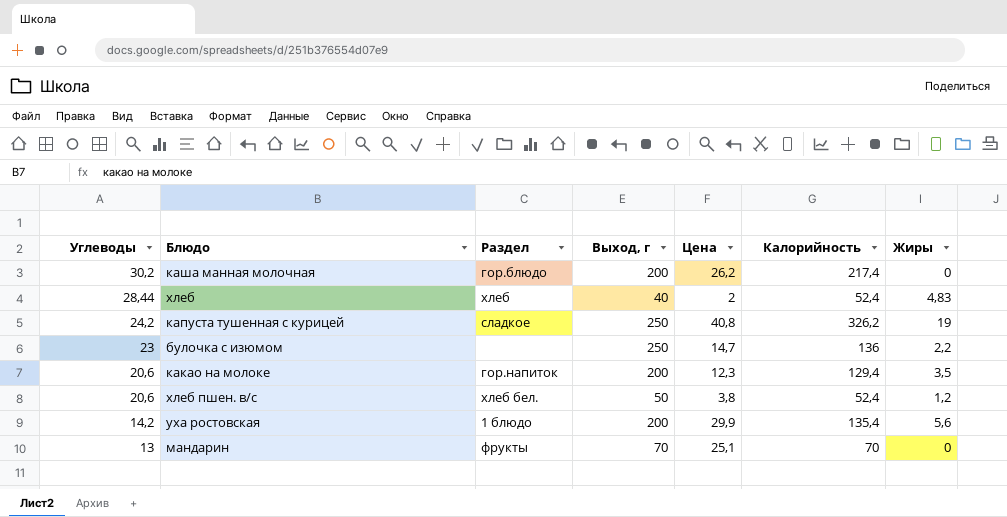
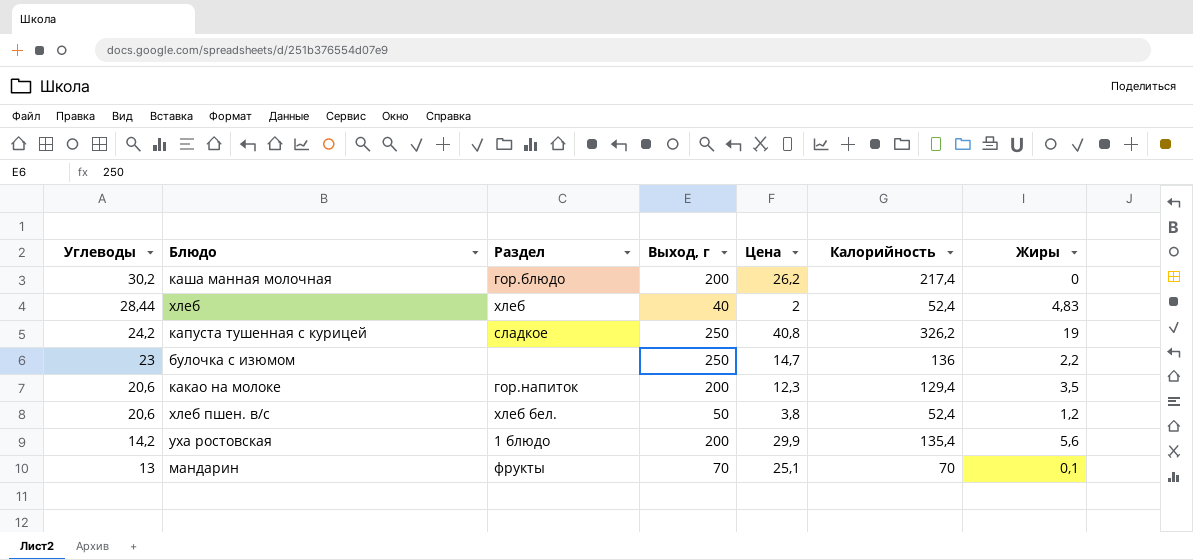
мандарин | Жиры: 0 -> 0,1

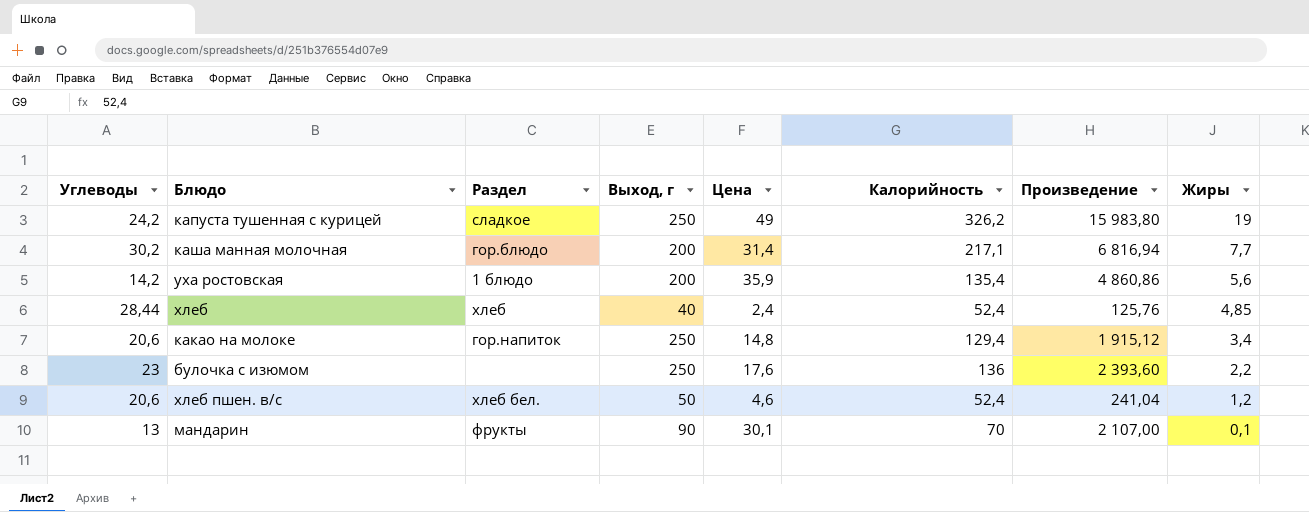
row order: Углеводы descending -> Жиры descending
column Произведение | formula: none -> [Цена] * [Калорийность]
капуста тушенная с курицей | Цена: 40,8 -> 49
каша манная молочная | Цена: 26,2 -> 31,4
каша манная молочная | Калорийность: 217,4 -> 217,1
каша манная молочная | Жиры: 0 -> 7,7
уха ростовская | Цена: 29,9 -> 35,9
хлеб | Цена: 2 -> 2,4
хлеб | Жиры: 4,83 -> 4,85
какао на молоке | Выход, г: 200 -> 250
какао на молоке | Цена: 12,3 -> 14,8
какао на молоке | Жиры: 3,5 -> 3,4
булочка с изюмом | Цена: 14,7 -> 17,6
хлеб пшен. в/с | Цена: 3,8 -> 4,6
мандарин | Выход, г: 70 -> 90
мандарин | Цена: 25,1 -> 30,1

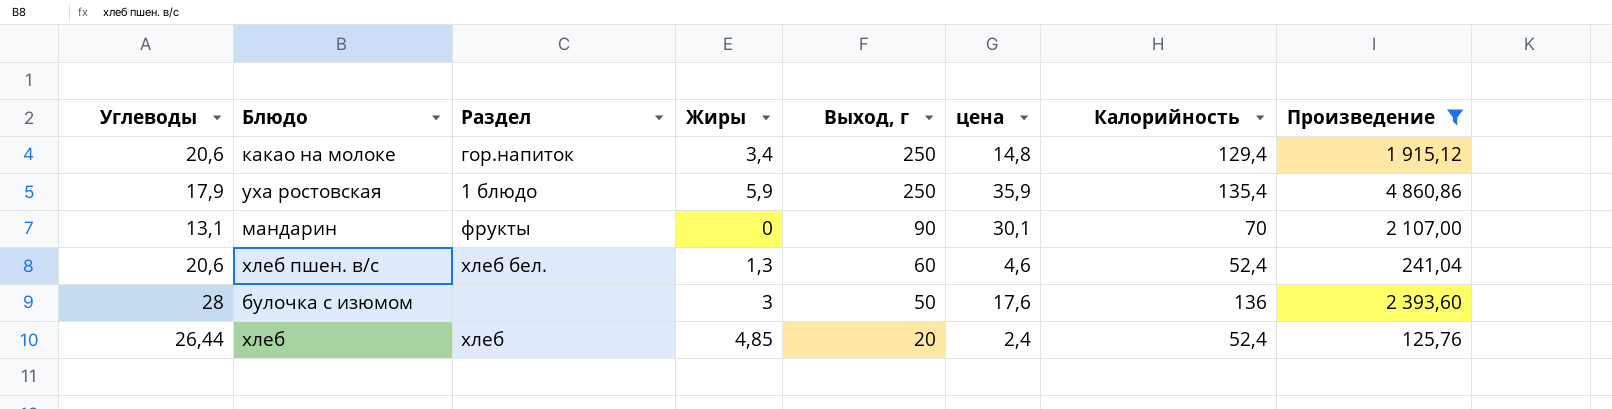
filter: none -> Произведение <= 4 860,86
row order: Жиры descending -> Выход, г descending
column Жиры | position: 8 -> 4
column name: Цена -> цена
уха ростовская | Углеводы: 14,2 -> 17,9
уха ростовская | Жиры: 5,6 -> 5,9
уха ростовская | Выход, г: 200 -> 250
мандарин | Углеводы: 13 -> 13,1
мандарин | Жиры: 0,1 -> 0
хлеб пшен. в/с | Жиры: 1,2 -> 1,3
хлеб пшен. в/с | Выход, г: 50 -> 60
булочка с изюмом | Углеводы: 23 -> 28
булочка с изюмом | Жиры: 2,2 -> 3
булочка с изюмом | Выход, г: 250 -> 50
хлеб | Углеводы: 28,44 -> 26,44
хлеб | Выход, г: 40 -> 20

